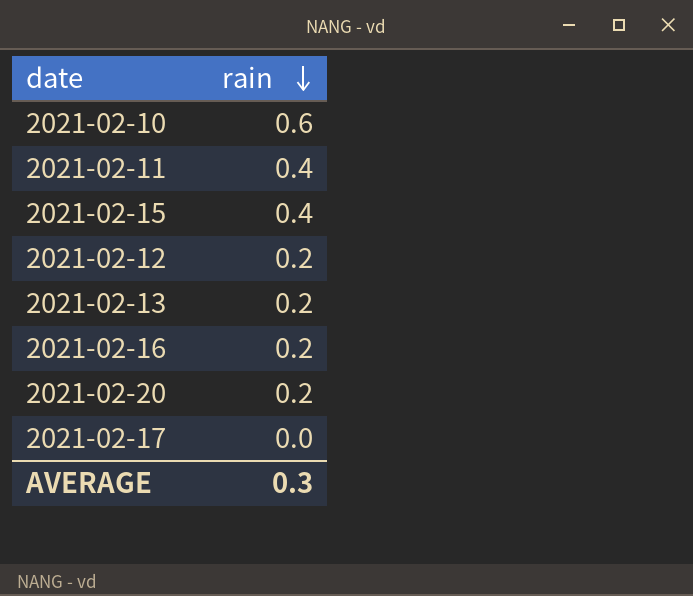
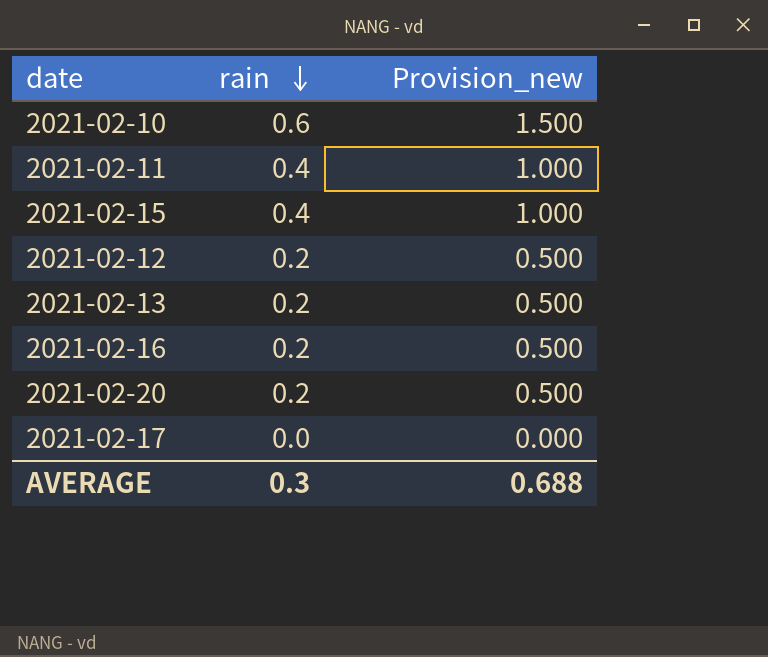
column Provision_new | formula: none -> [rain] * 2.5

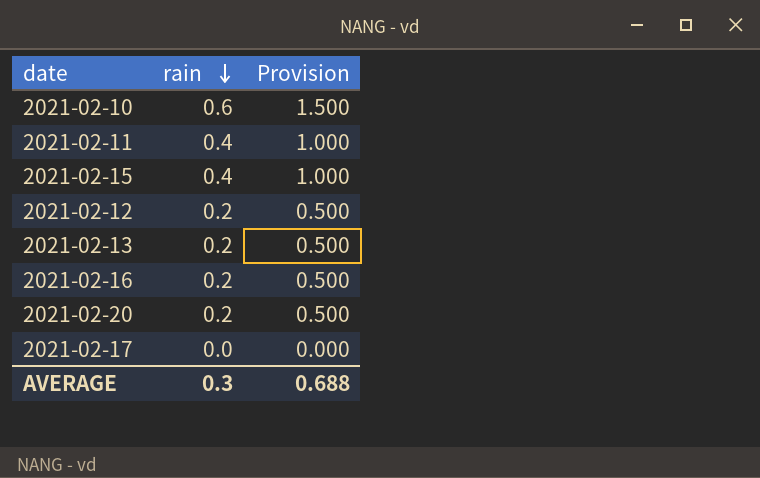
column name: Provision_new -> Provision

